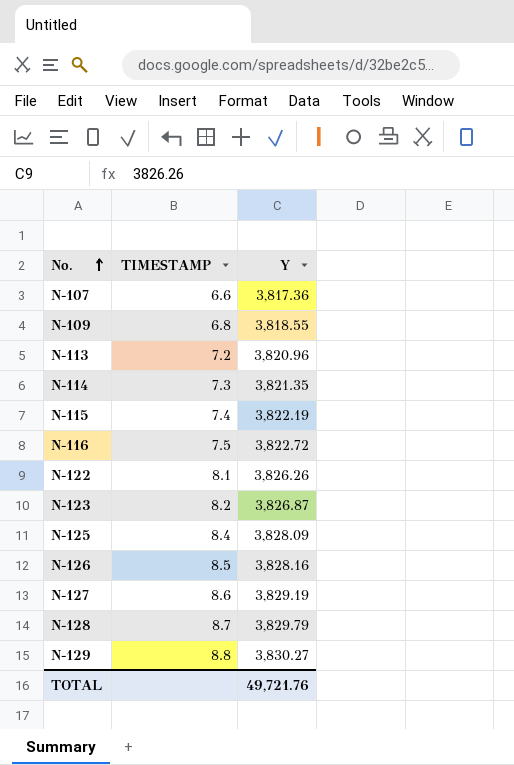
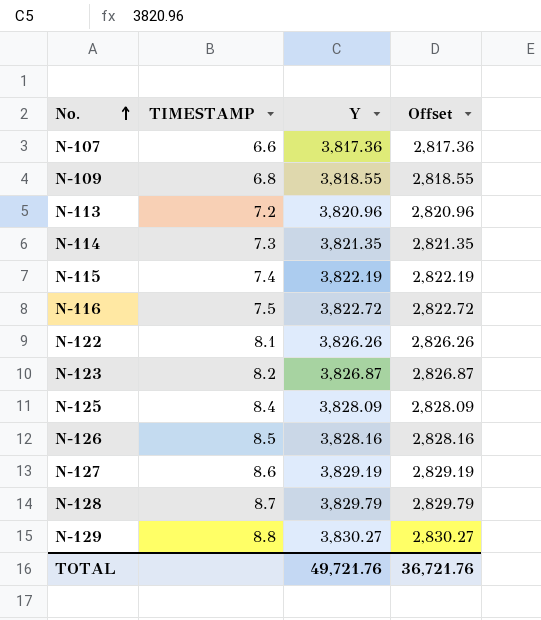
column Offset | formula: none -> [Y] - 1000

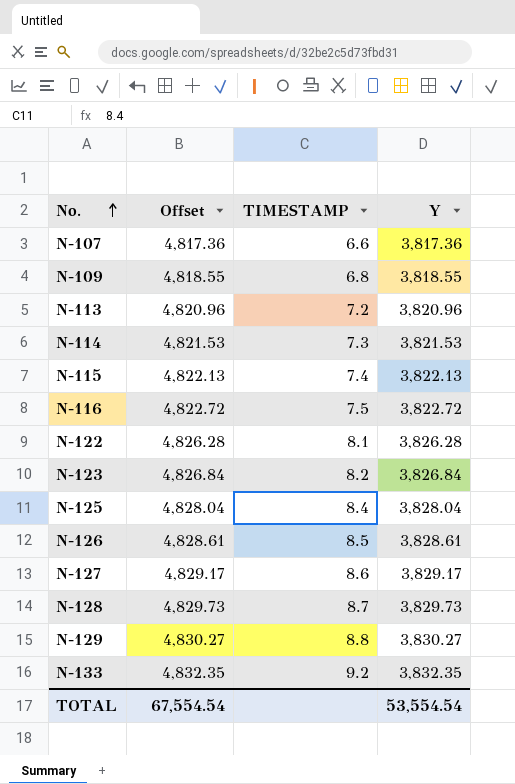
column Offset | formula: [Y] - 1000 -> [Y] + 1000
column Offset | position: 4 -> 2
N-114 | Y: 3,821.35 -> 3,821.53
N-115 | Y: 3,822.19 -> 3,822.13
N-122 | Y: 3,826.26 -> 3,826.28
N-123 | Y: 3,826.87 -> 3,826.84
N-125 | Y: 3,828.09 -> 3,828.04
N-126 | Y: 3,828.16 -> 3,828.61
N-127 | Y: 3,829.19 -> 3,829.17
N-128 | Y: 3,829.79 -> 3,829.73
row N-133: none -> 4,832.35 | 9.2 | 3,832.35
TOTAL | Offset: 36,721.76 -> 67,554.54
TOTAL | Y: 49,721.76 -> 53,554.54

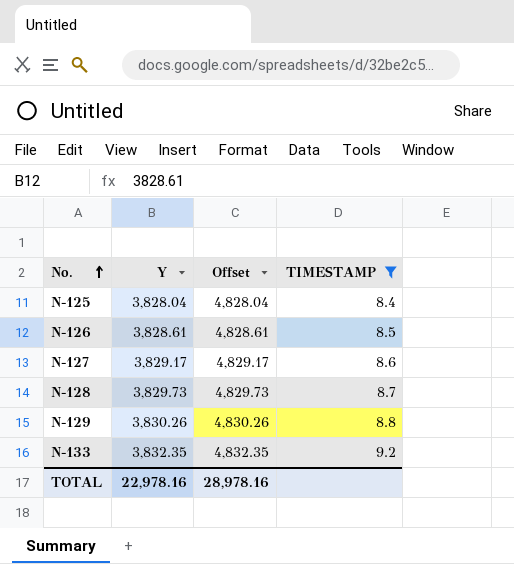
filter: none -> TIMESTAMP >= 8.4
column Y | position: 4 -> 2
N-129 | Y: 3,830.27 -> 3,830.26
N-129 | Offset: 4,830.27 -> 4,830.26
TOTAL | Y: 53,554.54 -> 22,978.16
TOTAL | Offset: 67,554.54 -> 28,978.16

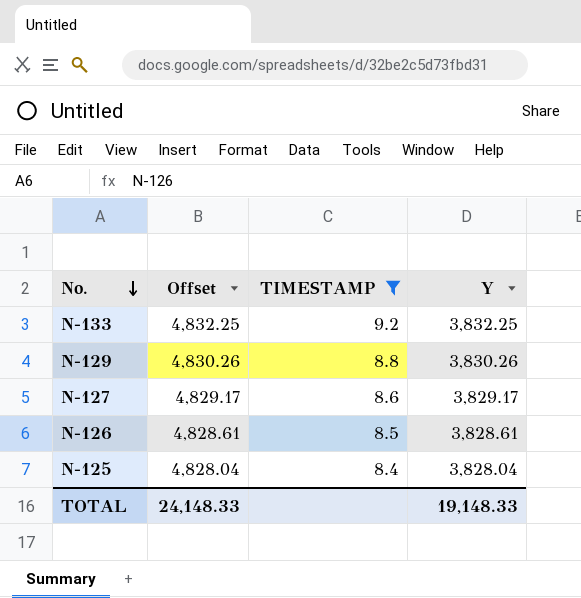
row order: No. ascending -> No. descending
column Y | position: 2 -> 4
row N-128: 3,829.73 | 4,829.73 | 8.7 -> none
N-133 | Offset: 4,832.35 -> 4,832.25
N-133 | Y: 3,832.35 -> 3,832.25
TOTAL | Offset: 28,978.16 -> 24,148.33
TOTAL | Y: 22,978.16 -> 19,148.33

